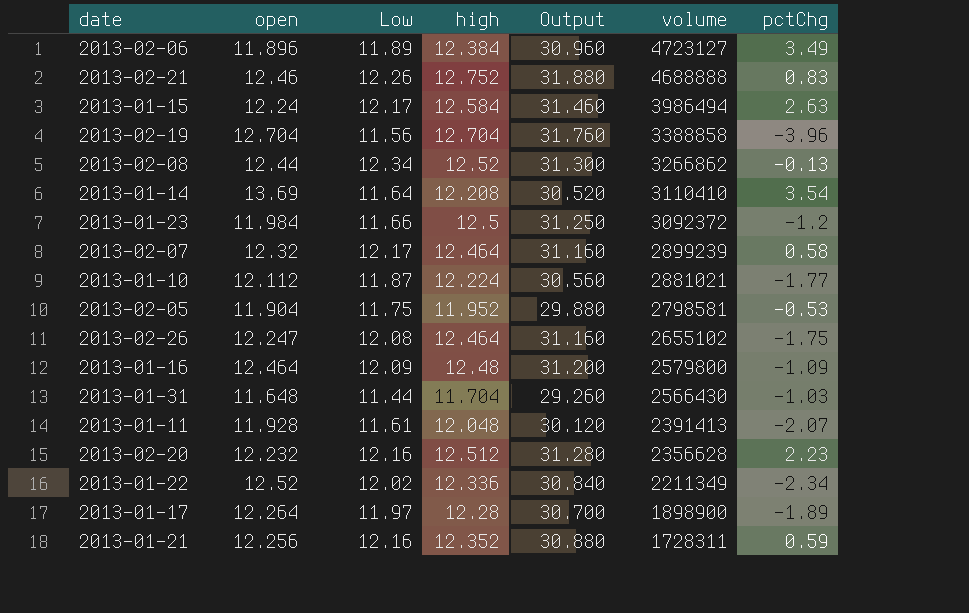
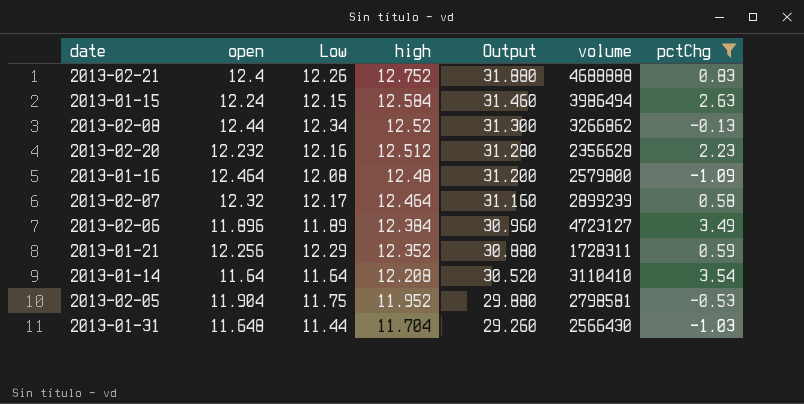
filter: none -> pctChg >= -1.09
row order: volume descending -> high descending
2013-02-21 | open: 12.46 -> 12.4
2013-01-15 | Low: 12.17 -> 12.15
2013-01-16 | Low: 12.09 -> 12.08
2013-01-21 | Low: 12.16 -> 12.29
2013-01-14 | open: 13.69 -> 11.64

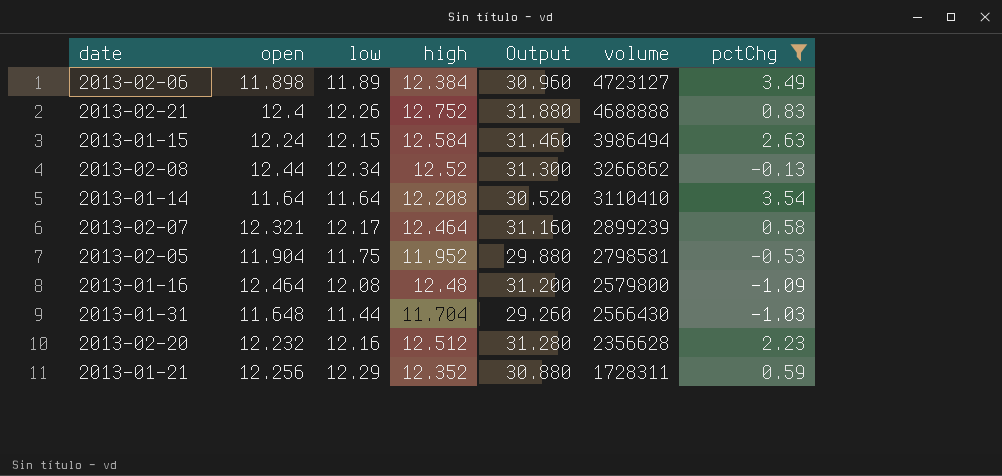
row order: high descending -> volume descending
column name: Low -> low
2013-02-06 | open: 11.896 -> 11.898
2013-02-07 | open: 12.32 -> 12.321

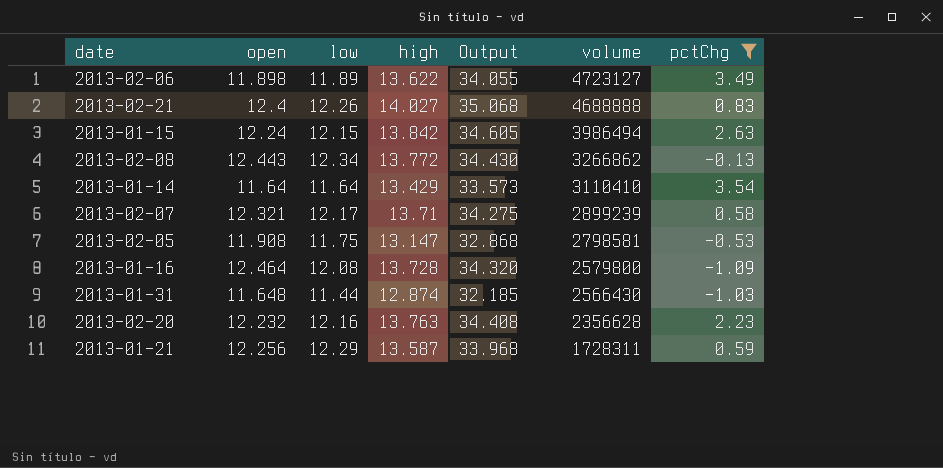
2013-02-06 | high: 12.384 -> 13.622
2013-02-06 | Output: 30.960 -> 34.055
2013-02-21 | high: 12.752 -> 14.027
2013-02-21 | Output: 31.880 -> 35.068
2013-01-15 | high: 12.584 -> 13.842
2013-01-15 | Output: 31.460 -> 34.605
2013-02-08 | open: 12.44 -> 12.443
2013-02-08 | high: 12.52 -> 13.772
2013-02-08 | Output: 31.300 -> 34.430
2013-01-14 | high: 12.208 -> 13.429
2013-01-14 | Output: 30.520 -> 33.573
2013-02-07 | high: 12.464 -> 13.71
2013-02-07 | Output: 31.160 -> 34.275
2013-02-05 | open: 11.904 -> 11.908
2013-02-05 | high: 11.952 -> 13.147
2013-02-05 | Output: 29.880 -> 32.868
2013-01-16 | high: 12.48 -> 13.728
2013-01-16 | Output: 31.200 -> 34.320
2013-01-31 | high: 11.704 -> 12.874
2013-01-31 | Output: 29.260 -> 32.185
2013-02-20 | high: 12.512 -> 13.763
2013-02-20 | Output: 31.280 -> 34.408
2013-01-21 | high: 12.352 -> 13.587
2013-01-21 | Output: 30.880 -> 33.968

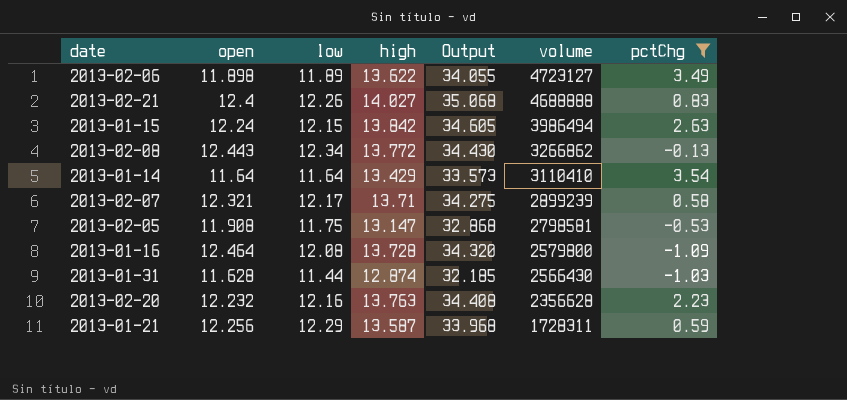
2013-01-31 | open: 11.648 -> 11.628

